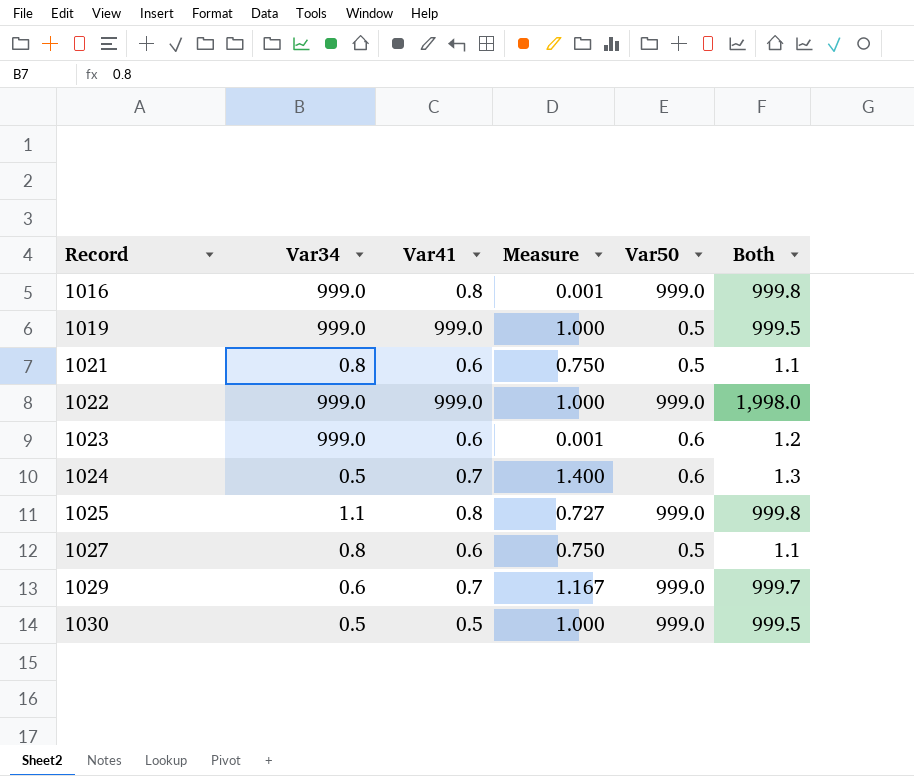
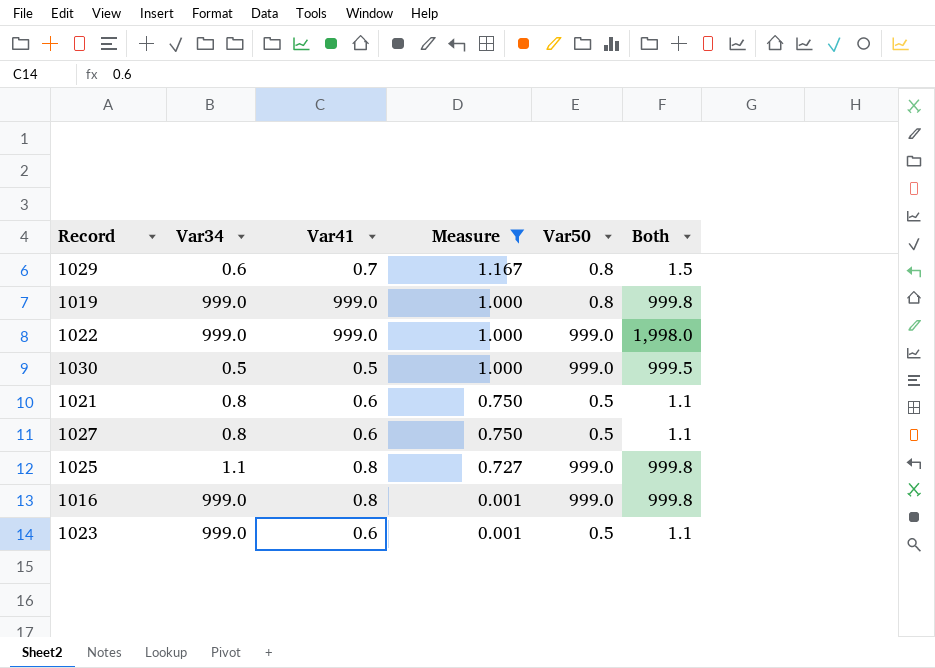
filter: none -> Measure != 1.400
row order: Record ascending -> Measure descending
1029 | Var50: 999.0 -> 0.8
1029 | Both: 999.7 -> 1.5
1019 | Var50: 0.5 -> 0.8
1019 | Both: 999.5 -> 999.8
1023 | Var50: 0.6 -> 0.5
1023 | Both: 1.2 -> 1.1

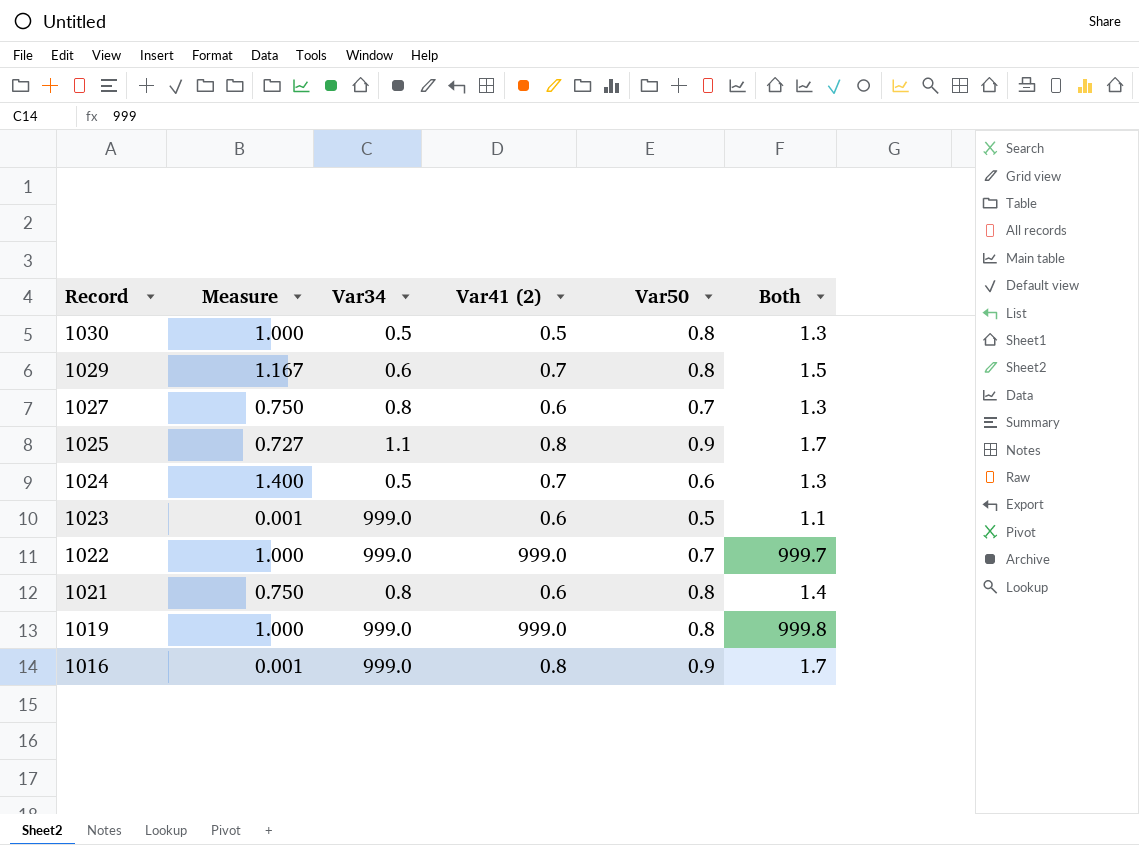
filter: Measure != 1.400 -> none
row order: Measure descending -> Record descending
column Measure | position: 4 -> 2
column name: Var41 -> Var41 (2)
1030 | Var50: 999.0 -> 0.8
1030 | Both: 999.5 -> 1.3
1027 | Var50: 0.5 -> 0.7
1027 | Both: 1.1 -> 1.3
1025 | Var50: 999.0 -> 0.9
1025 | Both: 999.8 -> 1.7
1022 | Var50: 999.0 -> 0.7
1022 | Both: 1,998.0 -> 999.7
1021 | Var50: 0.5 -> 0.8
1021 | Both: 1.1 -> 1.4
1016 | Var50: 999.0 -> 0.9
1016 | Both: 999.8 -> 1.7

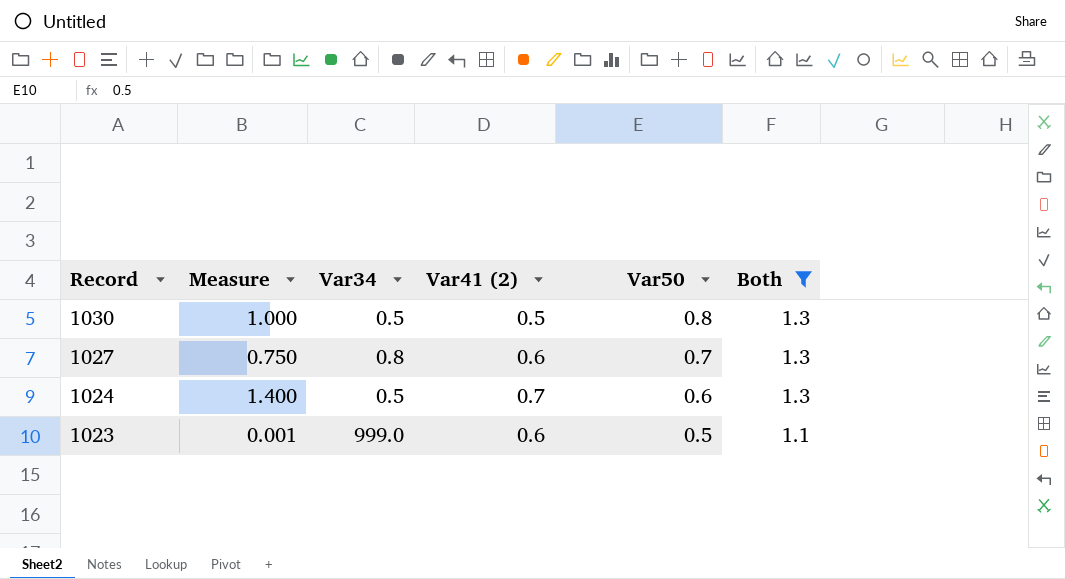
filter: none -> Both <= 1.3

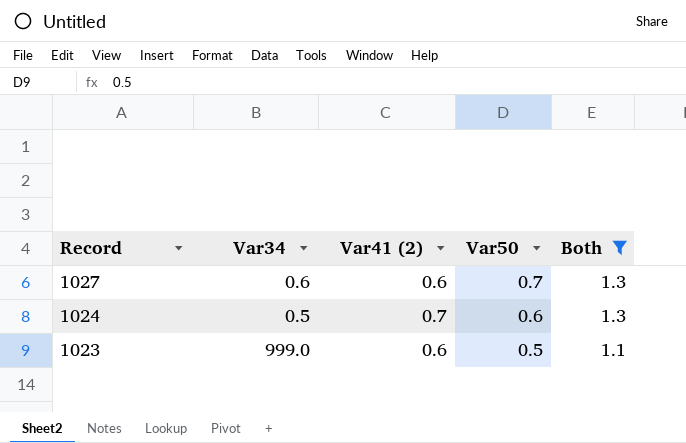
column Measure | formula: [Var41 (2)] / [Var34] -> none
row 1030: 1.000 | 0.5 | 0.5 | 0.8 | 1.3 -> none
1027 | Var34: 0.8 -> 0.6

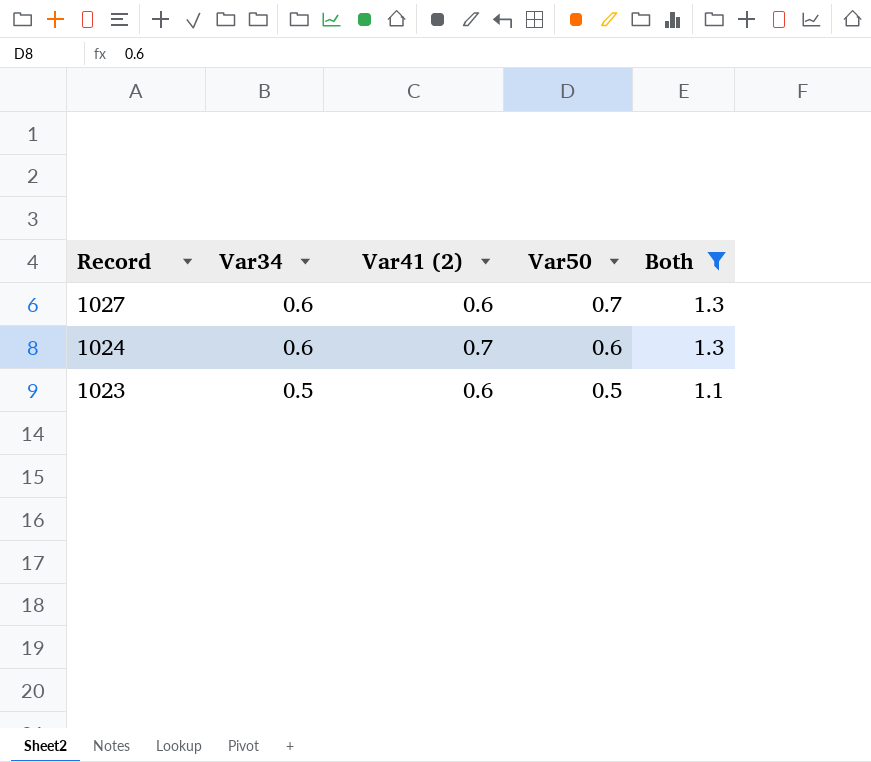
1024 | Var34: 0.5 -> 0.6
1023 | Var34: 999.0 -> 0.5

